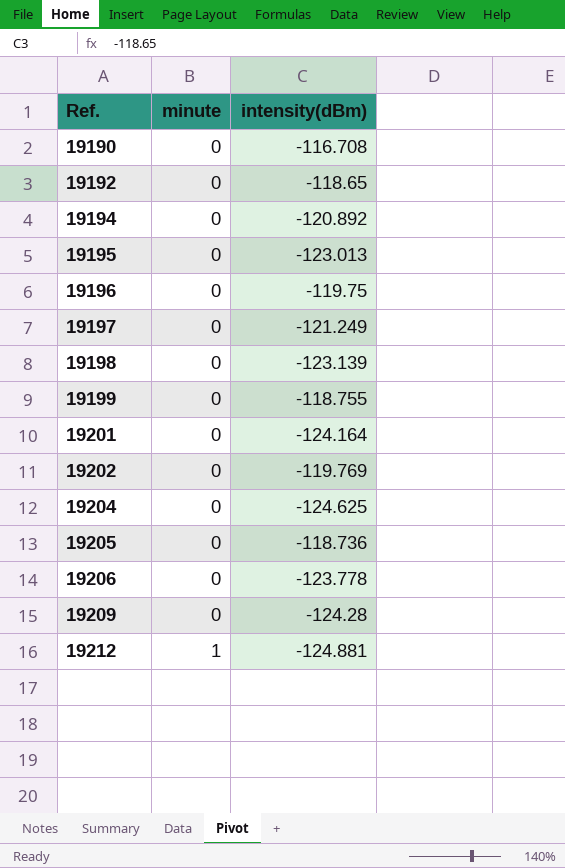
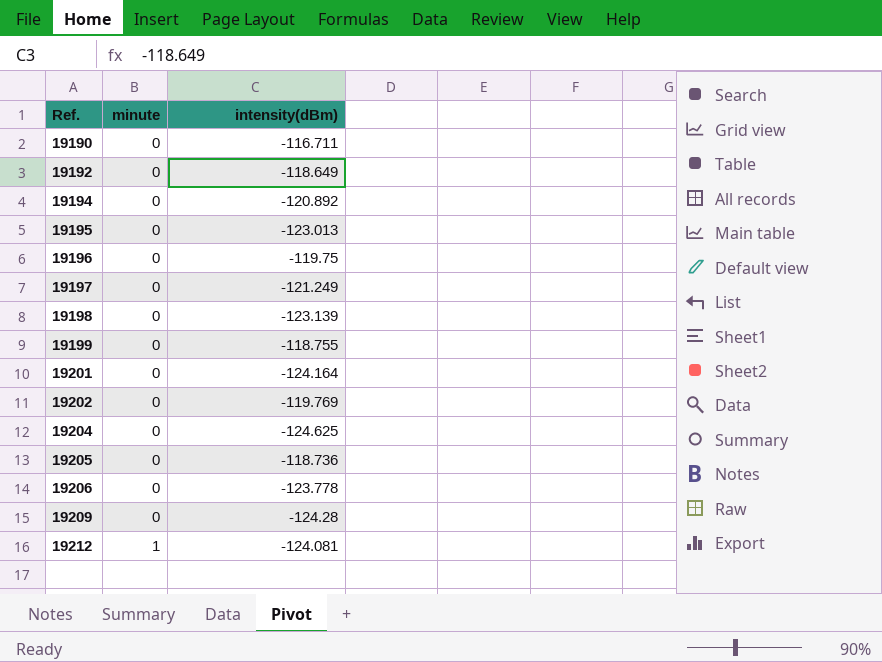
19190 | intensity(dBm): -116.708 -> -116.711
19192 | intensity(dBm): -118.65 -> -118.649
19212 | intensity(dBm): -124.881 -> -124.081

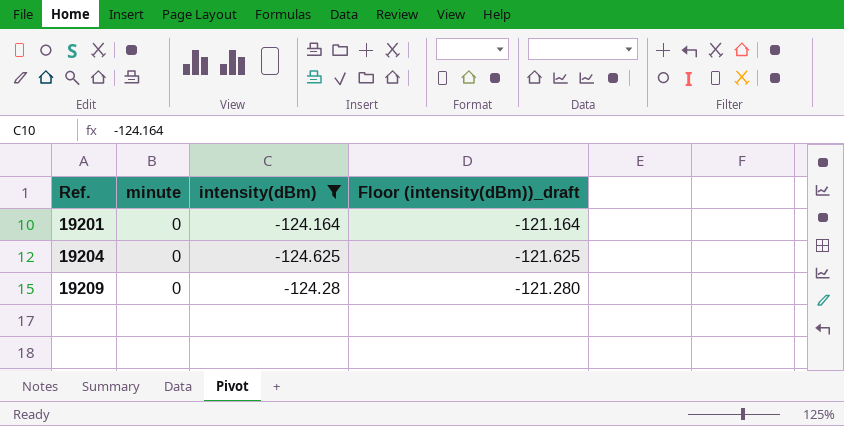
filter: none -> intensity(dBm) <= -124.164
column Floor (intensity(dBm))_draft | formula: none -> [intensity(dBm)] + 3

